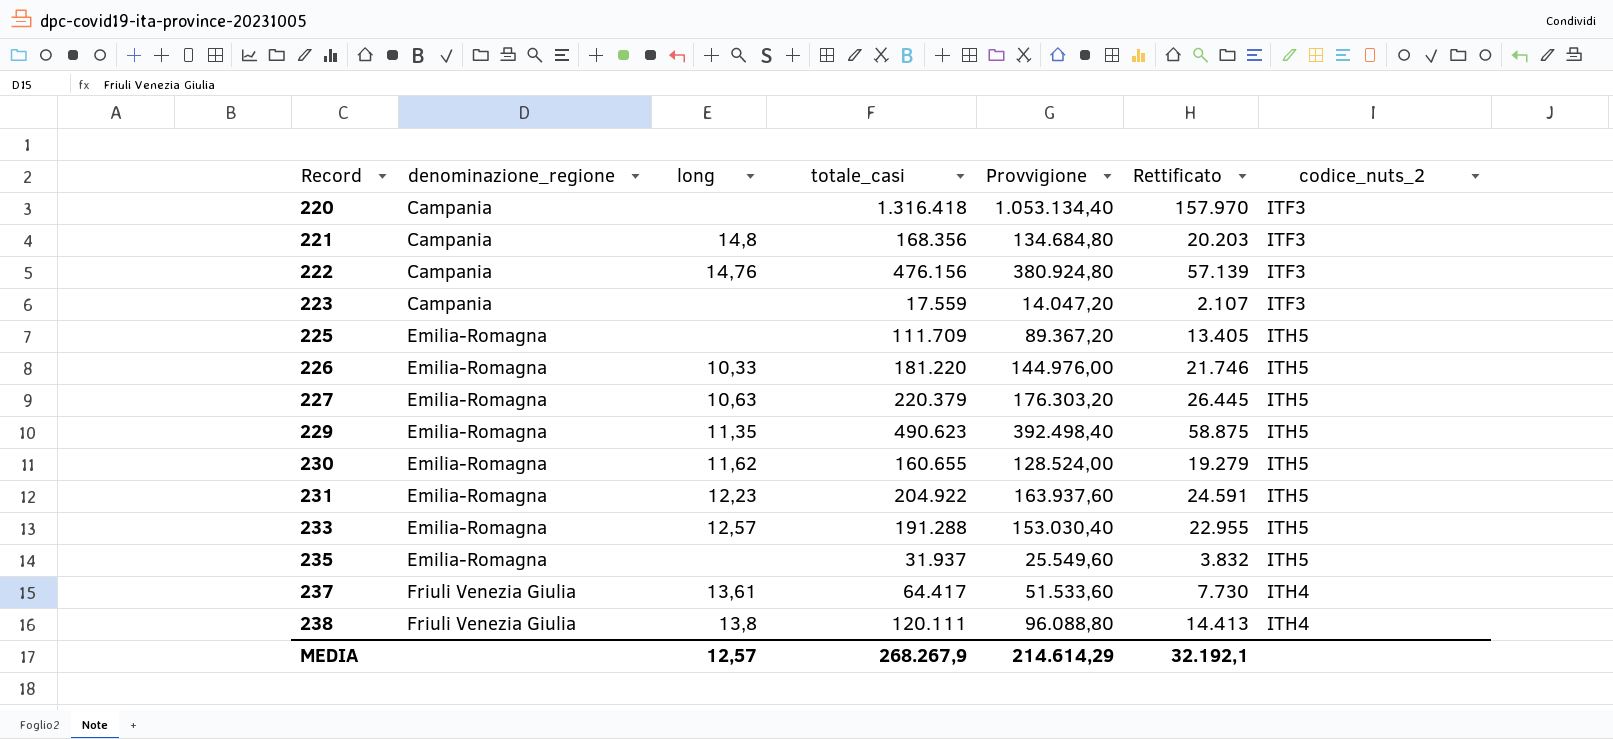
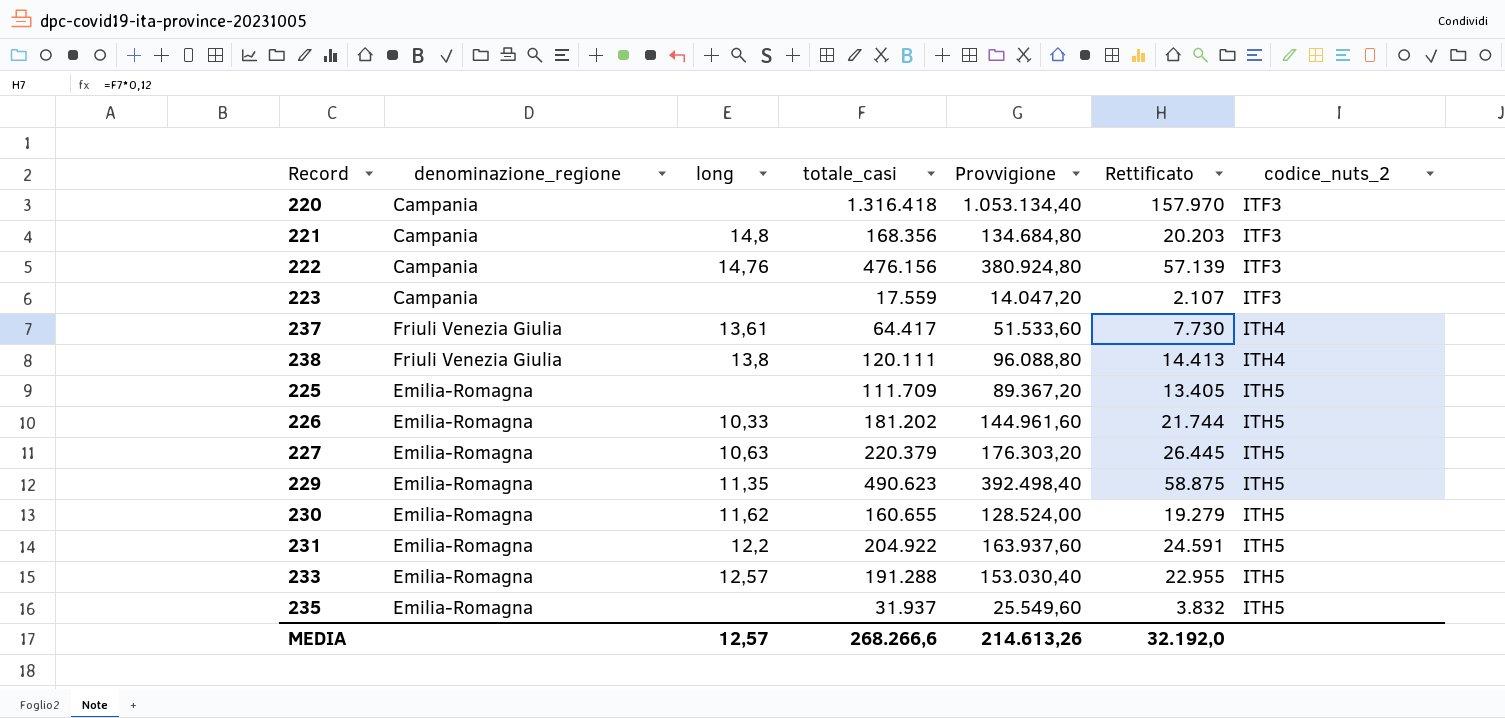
row order: Record ascending -> codice_nuts_2 ascending
226 | totale_casi: 181.220 -> 181.202
226 | Provvigione: 144.976,00 -> 144.961,60
226 | Rettificato: 21.746 -> 21.744
231 | long: 12,23 -> 12,2
MEDIA | totale_casi: 268.267,9 -> 268.266,6
MEDIA | Provvigione: 214.614,29 -> 214.613,26
MEDIA | Rettificato: 32.192,1 -> 32.192,0

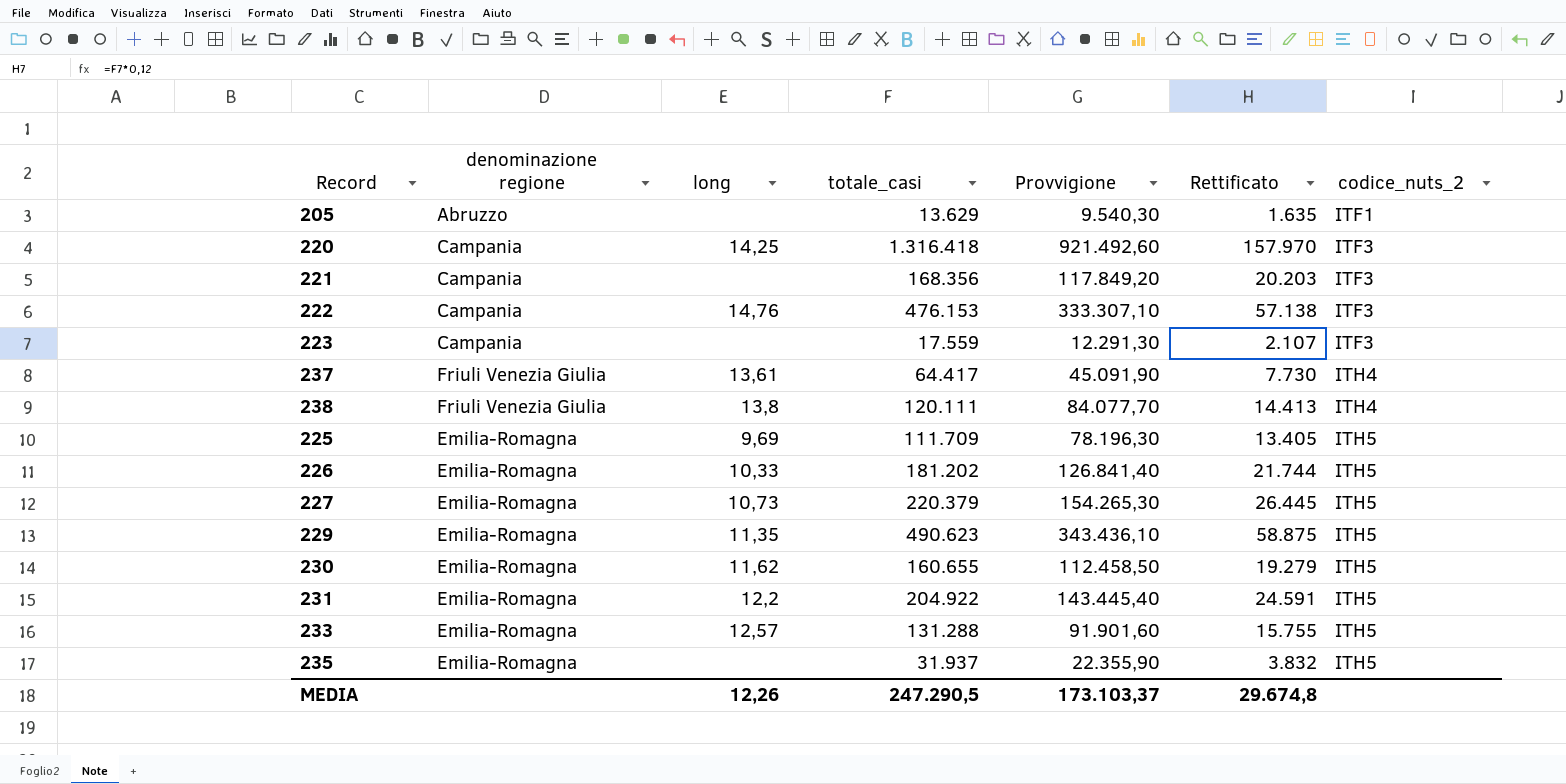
column name: denominazione_regione -> denominazione regione
column Provvigione | formula: [totale_casi] * 0,8 -> [totale_casi] * 0,7
row 205: none -> Abruzzo | none | 13.629 | 9.540,30 | 1.635 | ITF1
220 | long: none -> 14,25
221 | long: 14,8 -> none
222 | totale_casi: 476.156 -> 476.153
222 | Rettificato: 57.139 -> 57.138
225 | long: none -> 9,69
227 | long: 10,63 -> 10,73
233 | totale_casi: 191.288 -> 131.288
233 | Rettificato: 22.955 -> 15.755
MEDIA | long: 12,57 -> 12,26
MEDIA | totale_casi: 268.266,6 -> 247.290,5
MEDIA | Provvigione: 214.613,26 -> 173.103,37
MEDIA | Rettificato: 32.192,0 -> 29.674,8

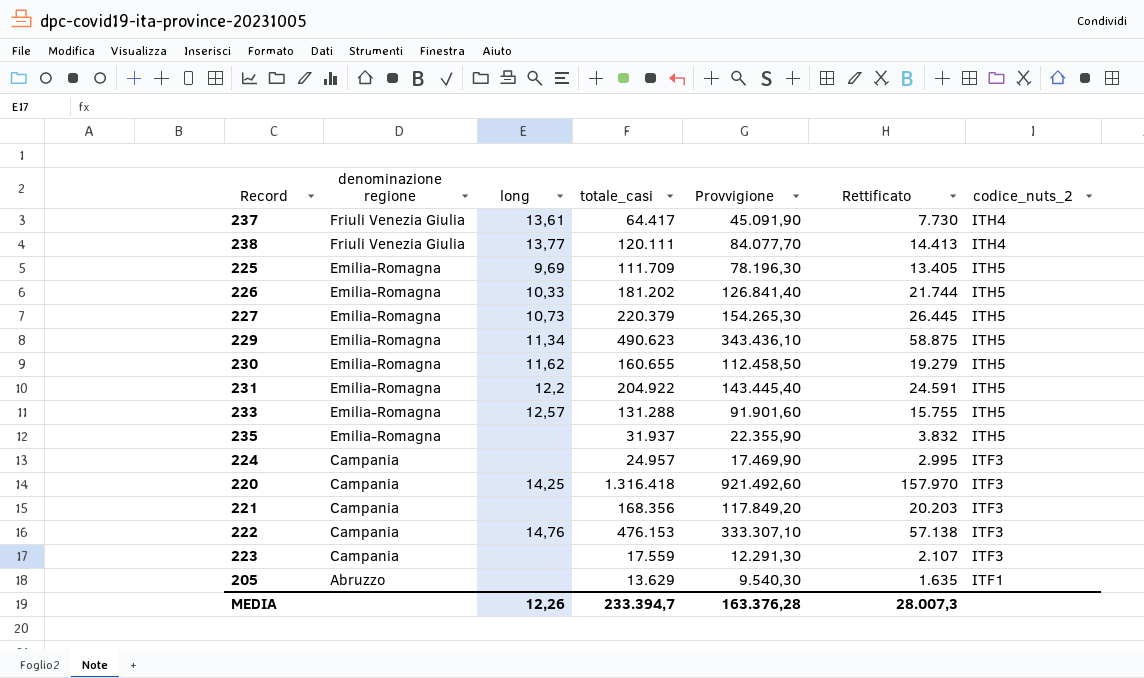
row order: codice_nuts_2 ascending -> denominazione regione descending
238 | long: 13,8 -> 13,77
229 | long: 11,35 -> 11,34
row 224: none -> Campania | none | 24.957 | 17.469,90 | 2.995 | ITF3
MEDIA | totale_casi: 247.290,5 -> 233.394,7
MEDIA | Provvigione: 173.103,37 -> 163.376,28
MEDIA | Rettificato: 29.674,8 -> 28.007,3

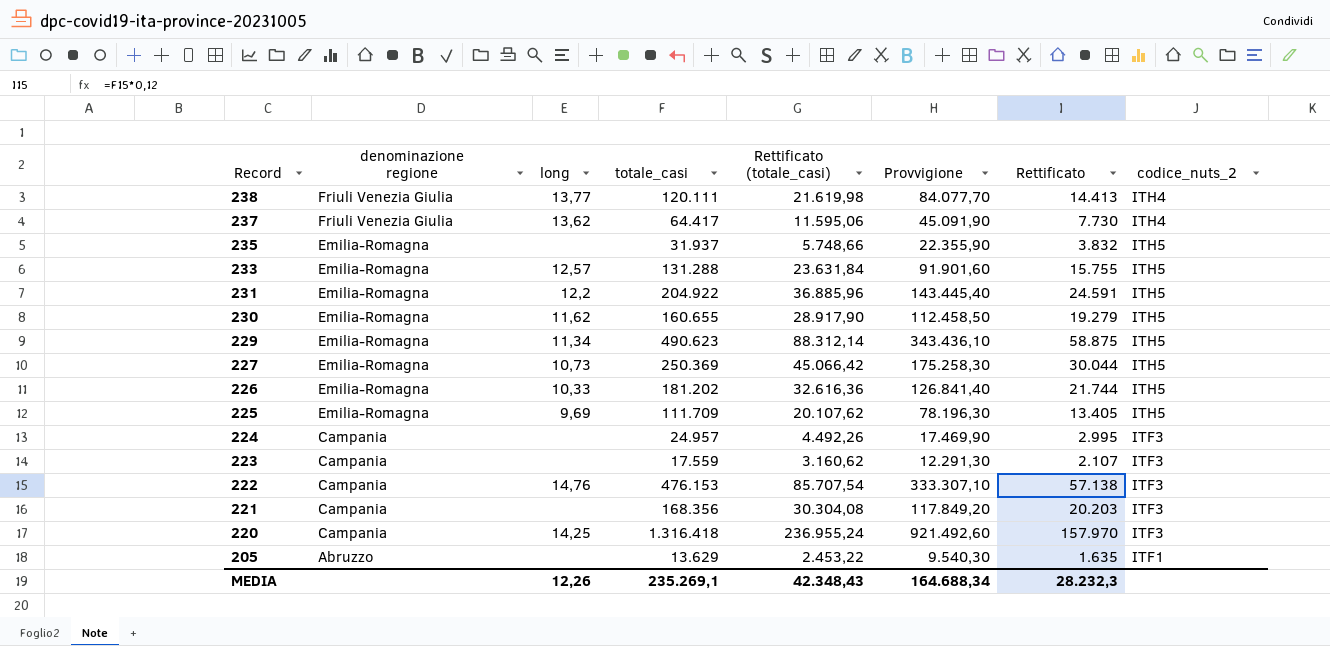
row order: denominazione regione descending -> Record descending
column Rettificato (totale_casi) | formula: none -> [totale_casi] * 0,18
237 | long: 13,61 -> 13,62
227 | totale_casi: 220.379 -> 250.369
227 | Provvigione: 154.265,30 -> 175.258,30
227 | Rettificato: 26.445 -> 30.044
MEDIA | totale_casi: 233.394,7 -> 235.269,1
MEDIA | Provvigione: 163.376,28 -> 164.688,34
MEDIA | Rettificato: 28.007,3 -> 28.232,3

